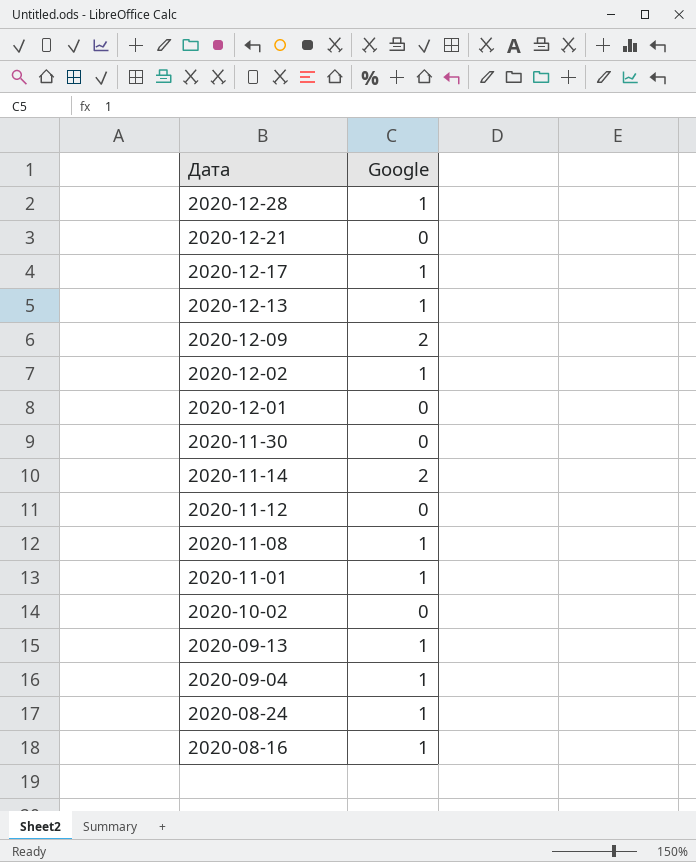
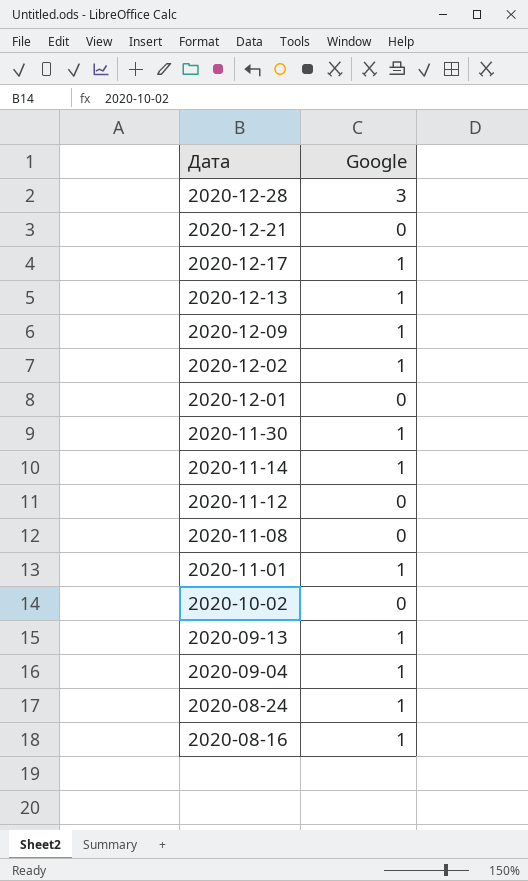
2020-12-28 | Google: 1 -> 3
2020-12-09 | Google: 2 -> 1
2020-11-30 | Google: 0 -> 1
2020-11-14 | Google: 2 -> 1
2020-11-08 | Google: 1 -> 0

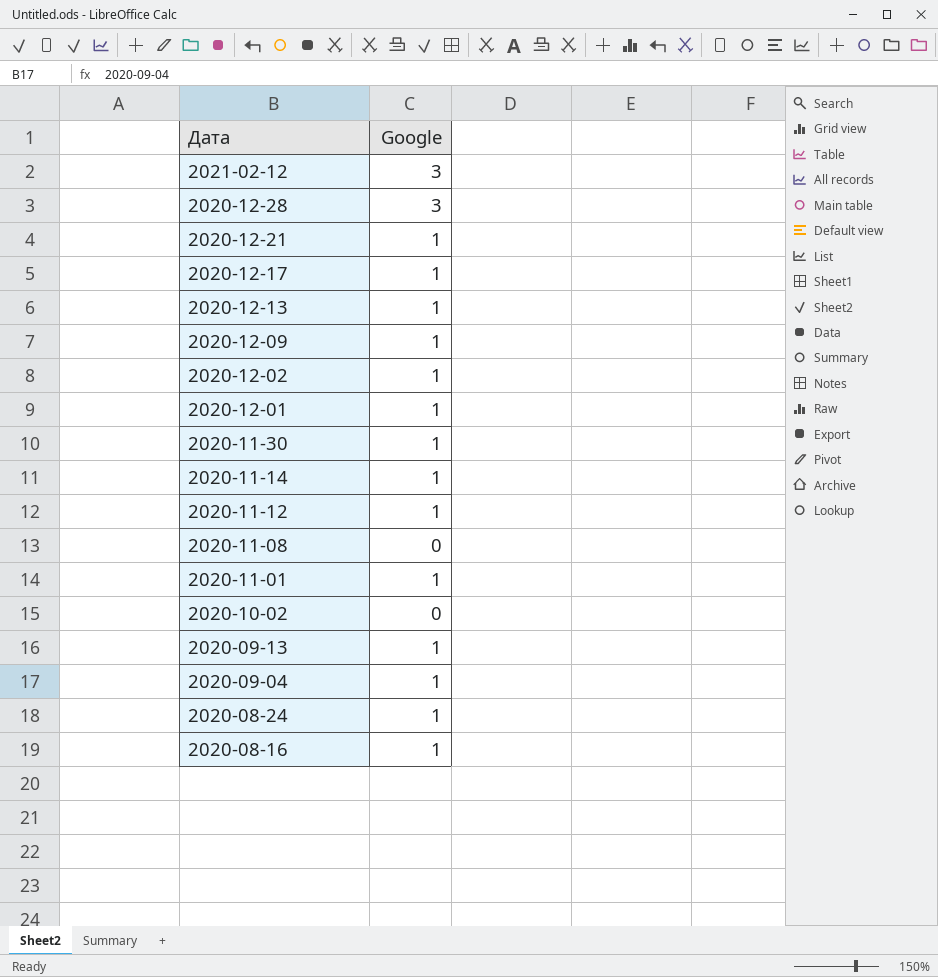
row 2021-02-12: none -> 3
2020-12-21 | Google: 0 -> 1
2020-12-01 | Google: 0 -> 1
2020-11-12 | Google: 0 -> 1

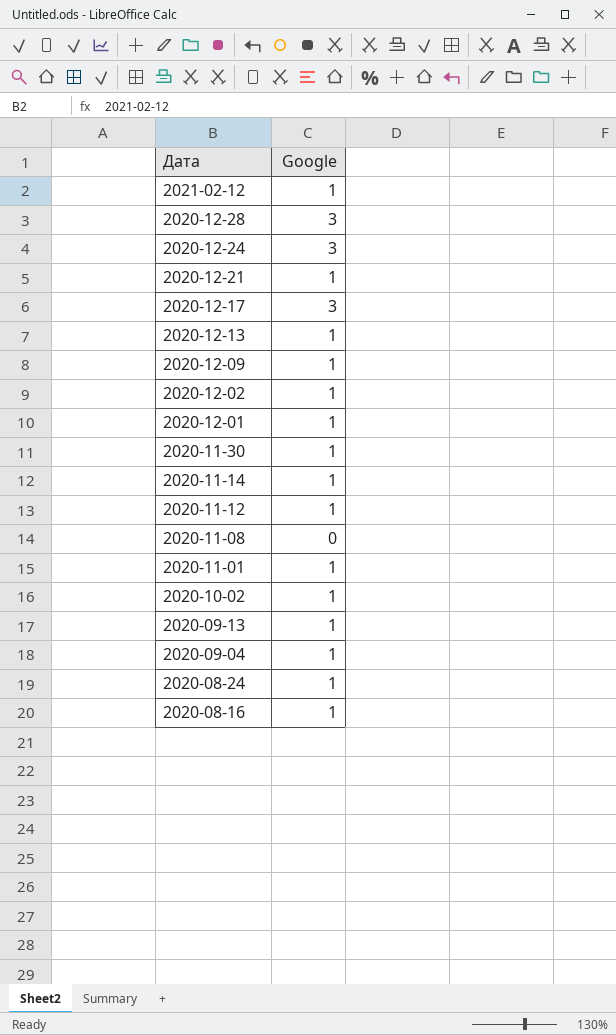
2021-02-12 | Google: 3 -> 1
row 2020-12-24: none -> 3
2020-12-17 | Google: 1 -> 3
2020-10-02 | Google: 0 -> 1

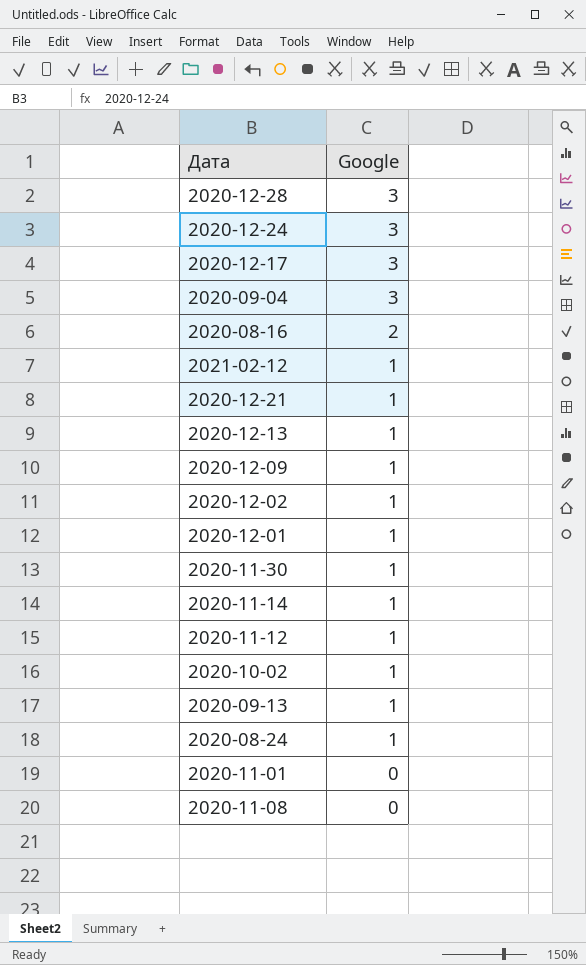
row order: Дата descending -> Google descending
2020-09-04 | Google: 1 -> 3
2020-08-16 | Google: 1 -> 2
2020-11-01 | Google: 1 -> 0

